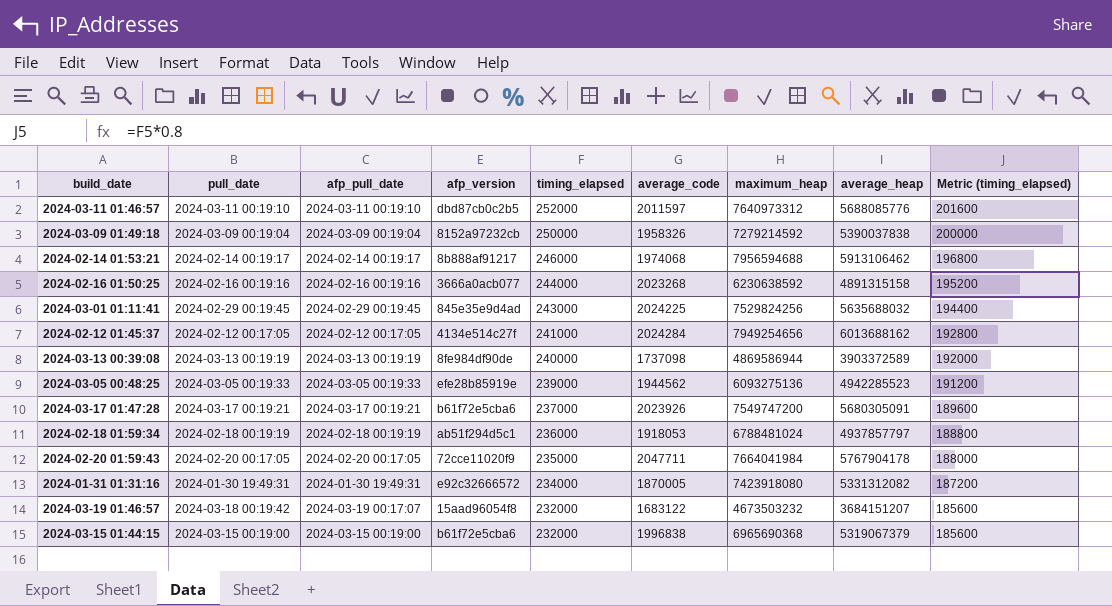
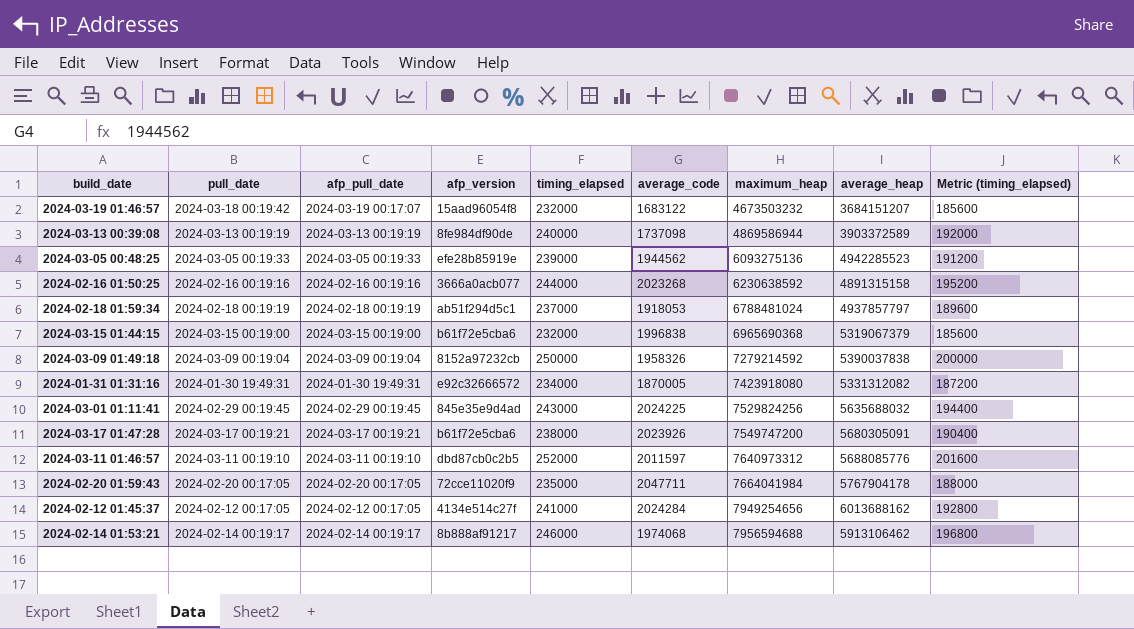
row order: timing_elapsed descending -> maximum_heap ascending
2024-02-18 01:59:34 | timing_elapsed: 236000 -> 237000
2024-02-18 01:59:34 | Metric (timing_elapsed): 188800 -> 189600
2024-03-17 01:47:28 | timing_elapsed: 237000 -> 238000
2024-03-17 01:47:28 | Metric (timing_elapsed): 189600 -> 190400

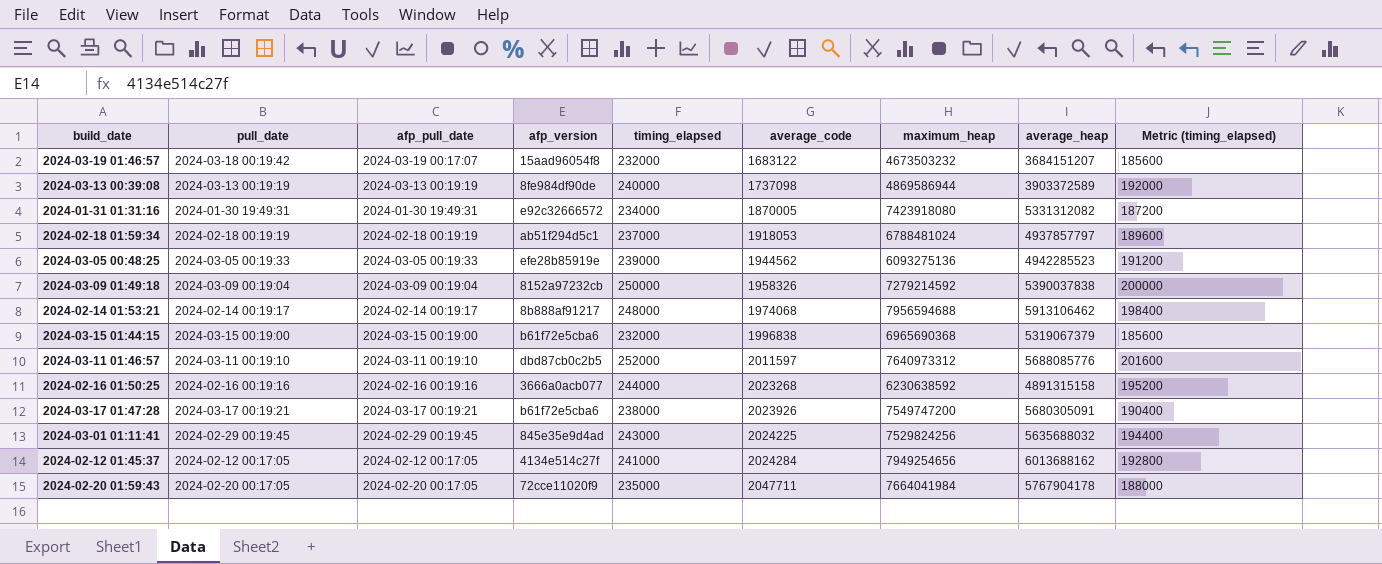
row order: maximum_heap ascending -> average_code ascending
2024-02-14 01:53:21 | timing_elapsed: 246000 -> 248000
2024-02-14 01:53:21 | Metric (timing_elapsed): 196800 -> 198400

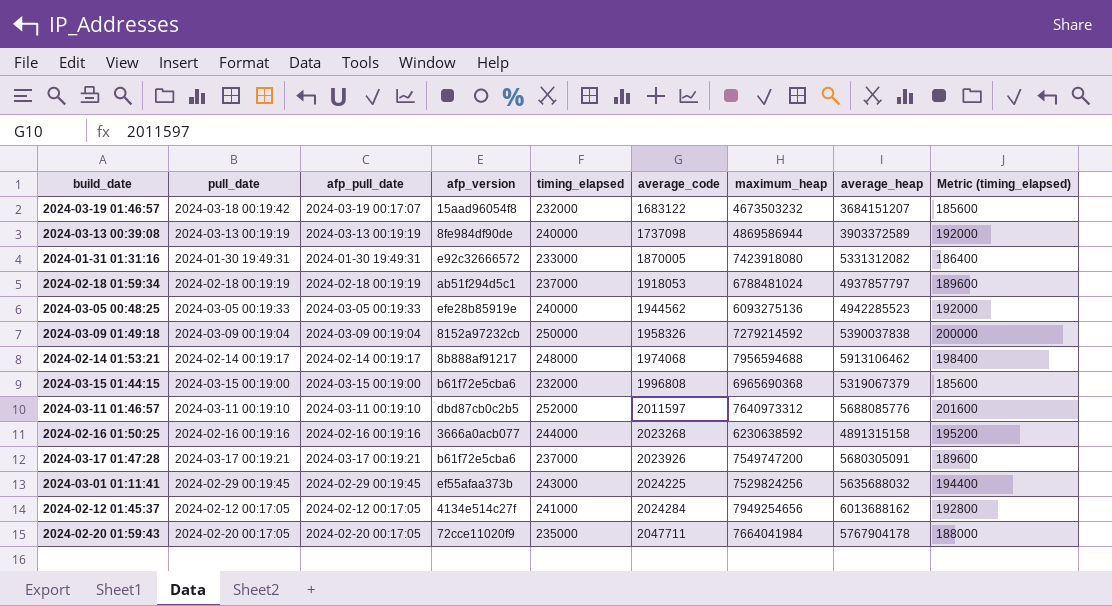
2024-01-31 01:31:16 | timing_elapsed: 234000 -> 233000
2024-01-31 01:31:16 | Metric (timing_elapsed): 187200 -> 186400
2024-03-05 00:48:25 | timing_elapsed: 239000 -> 240000
2024-03-05 00:48:25 | Metric (timing_elapsed): 191200 -> 192000
2024-03-15 01:44:15 | average_code: 1996838 -> 1996808
2024-03-17 01:47:28 | timing_elapsed: 238000 -> 237000
2024-03-17 01:47:28 | Metric (timing_elapsed): 190400 -> 189600
2024-03-01 01:11:41 | afp_version: 845e35e9d4ad -> ef55afaa373b

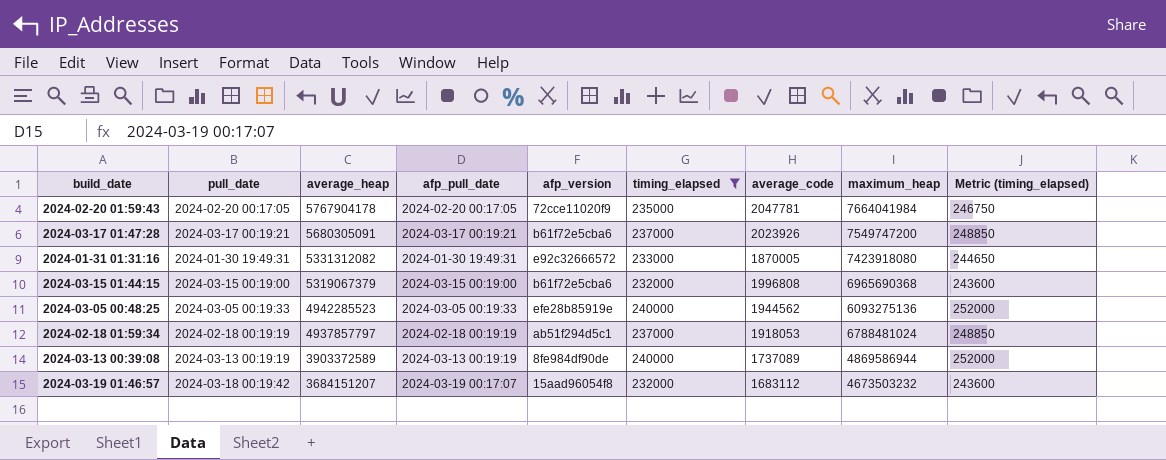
filter: none -> timing_elapsed <= 240000
row order: average_code ascending -> average_heap descending
column average_heap | position: 8 -> 3
column Metric (timing_elapsed) | formula: [timing_elapsed] * 0.8 -> [timing_elapsed] * 1.05
2024-02-20 01:59:43 | average_code: 2047711 -> 2047781
2024-03-13 00:39:08 | average_code: 1737098 -> 1737089
2024-03-19 01:46:57 | average_code: 1683122 -> 1683112

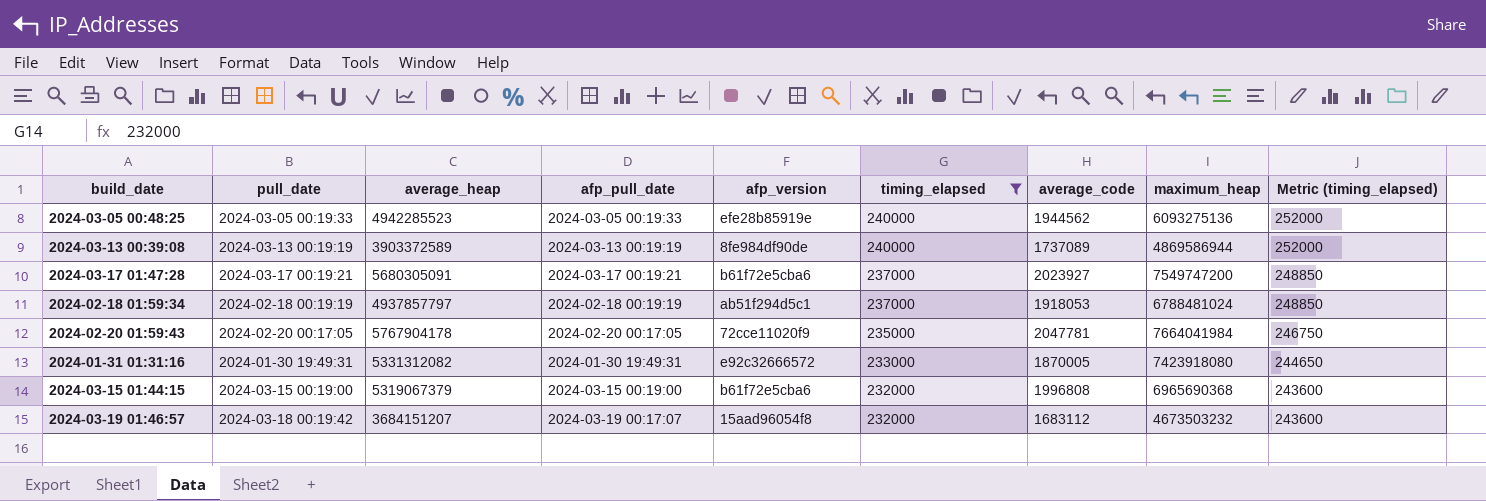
row order: average_heap descending -> timing_elapsed descending
2024-03-17 01:47:28 | average_code: 2023926 -> 2023927

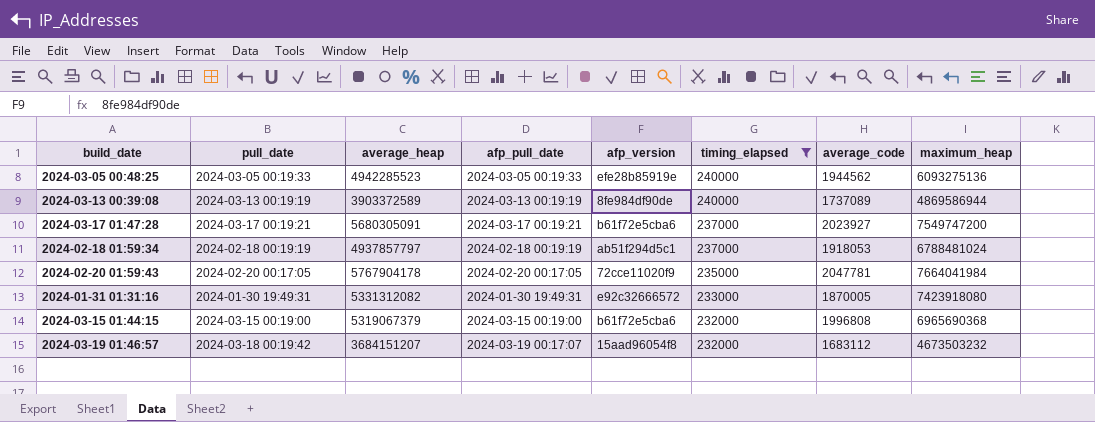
column Metric (timing_elapsed) | formula: [timing_elapsed] * 1.05 -> none

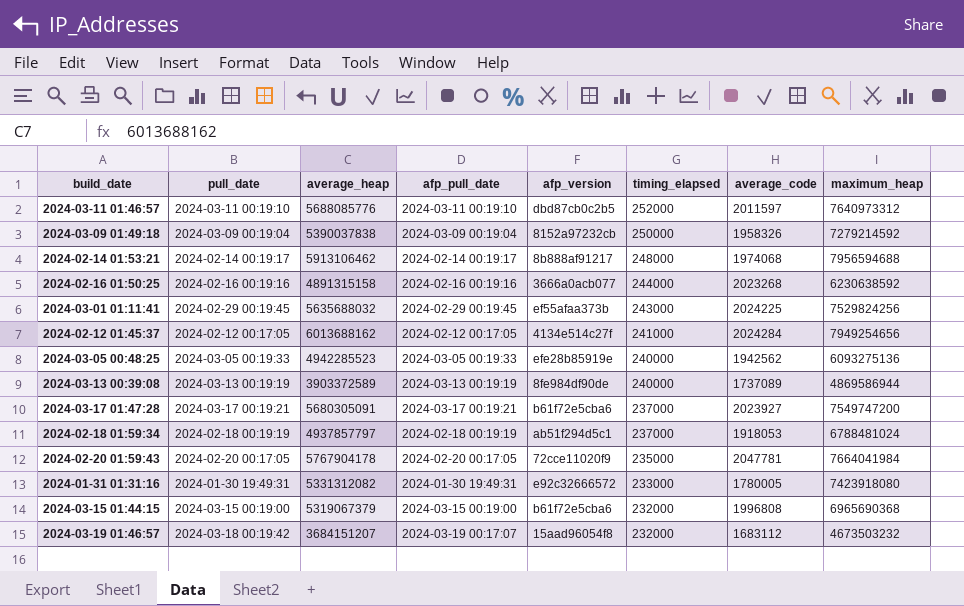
filter: timing_elapsed <= 240000 -> none
2024-03-05 00:48:25 | average_code: 1944562 -> 1942562
2024-01-31 01:31:16 | average_code: 1870005 -> 1780005

